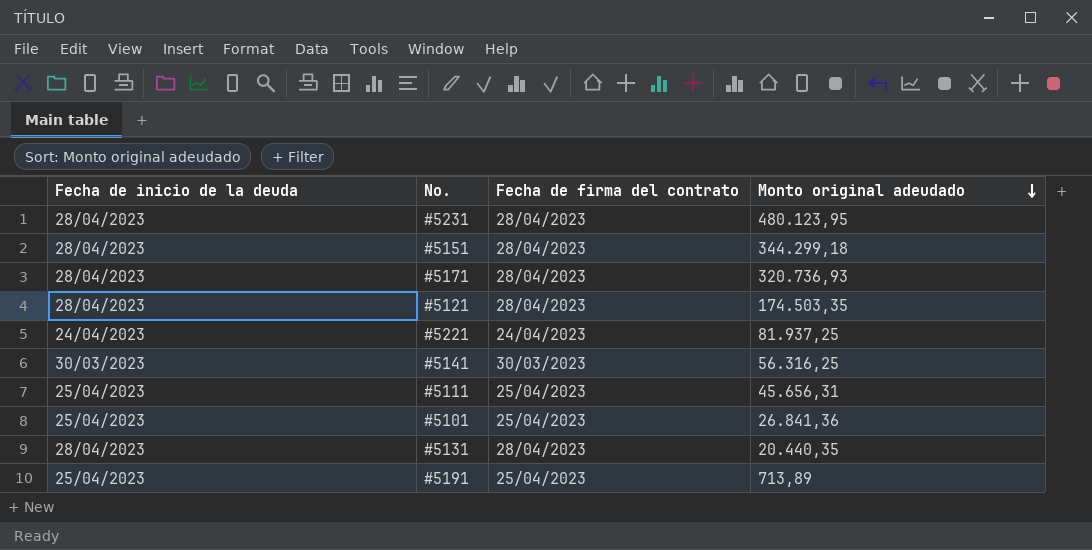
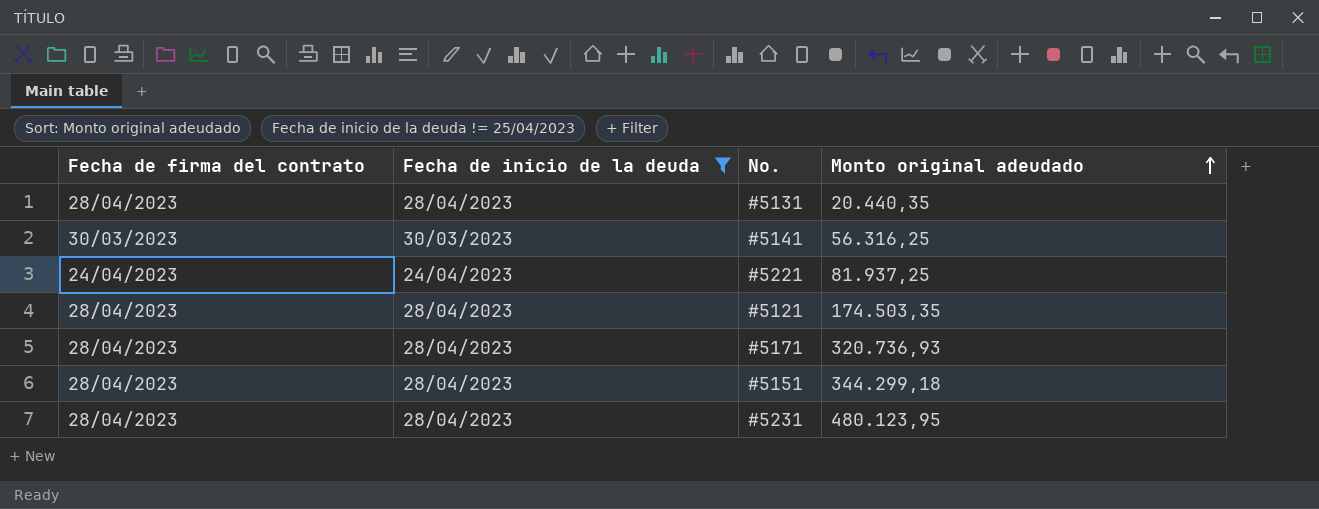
filter: none -> Fecha de inicio de la deuda != 25/04/2023
row order: Monto original adeudado descending -> Monto original adeudado ascending
column Fecha de firma del contrato | position: 3 -> 1

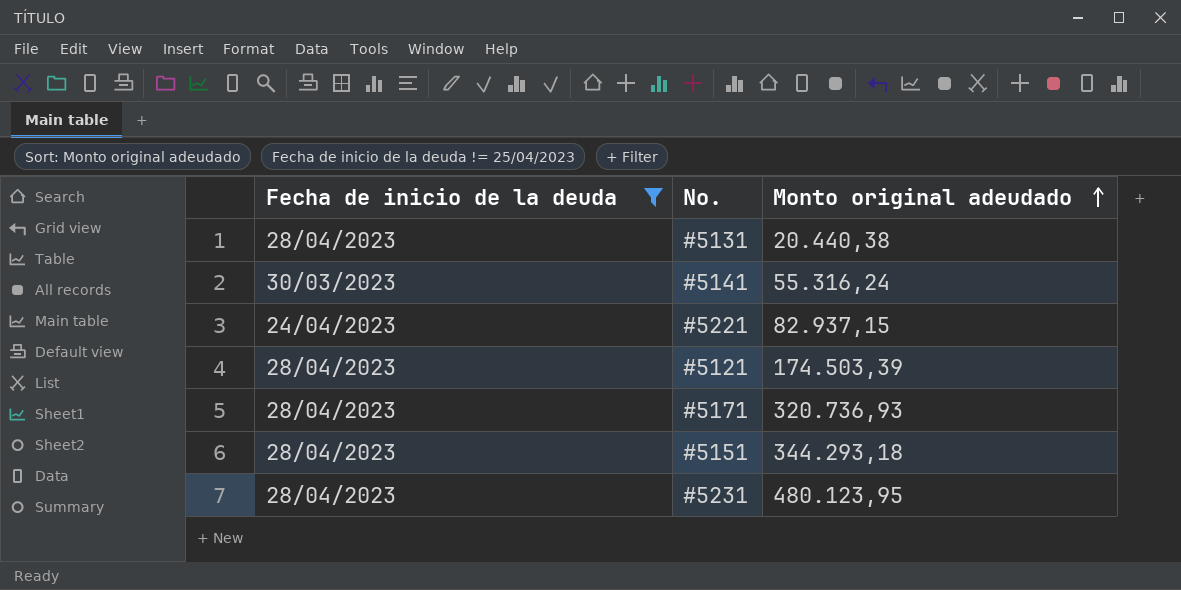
column Fecha de firma del contrato | position: 1 -> none
#5131 | Monto original adeudado: 20.440,35 -> 20.440,38
#5141 | Monto original adeudado: 56.316,25 -> 55.316,24
#5221 | Monto original adeudado: 81.937,25 -> 82.937,15
#5121 | Monto original adeudado: 174.503,35 -> 174.503,39
#5151 | Monto original adeudado: 344.299,18 -> 344.293,18

